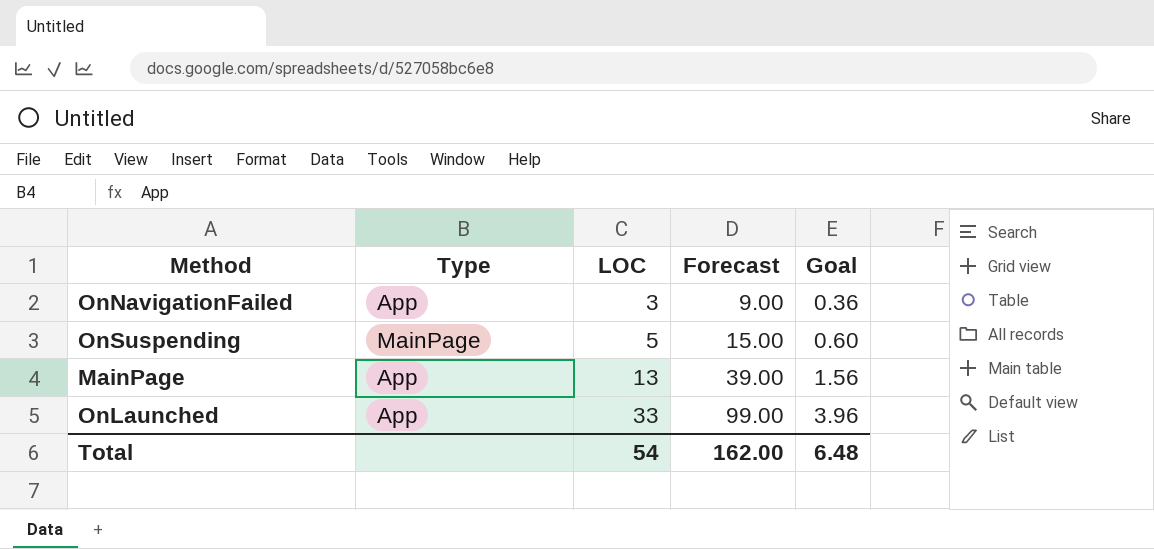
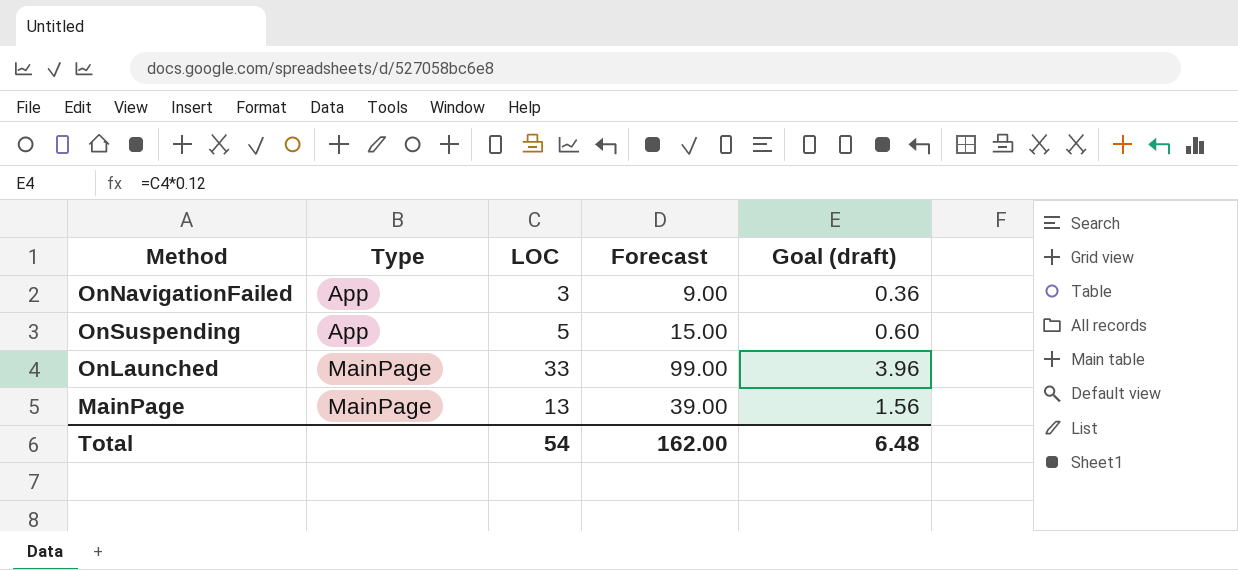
row order: LOC ascending -> Type ascending
column name: Goal -> Goal (draft)
OnSuspending | Type: MainPage -> App
OnLaunched | Type: App -> MainPage
MainPage | Type: App -> MainPage

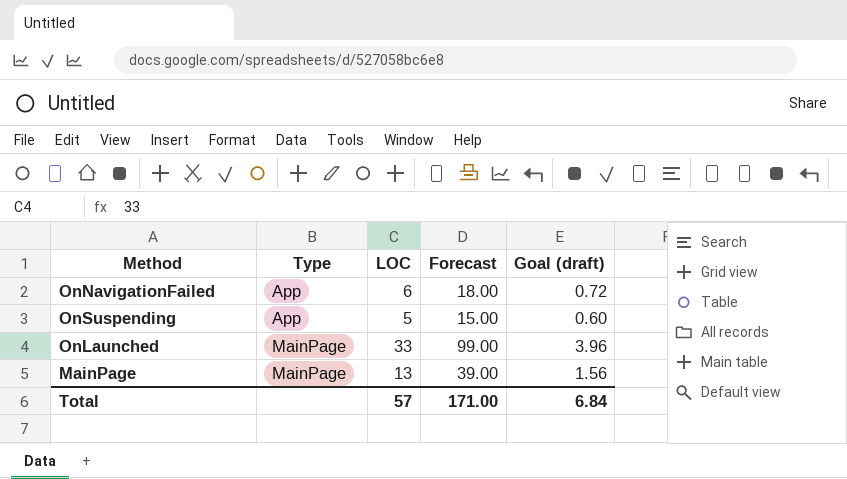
OnNavigationFailed | LOC: 3 -> 6
OnNavigationFailed | Forecast: 9.00 -> 18.00
OnNavigationFailed | Goal (draft): 0.36 -> 0.72
Total | LOC: 54 -> 57
Total | Forecast: 162.00 -> 171.00
Total | Goal (draft): 6.48 -> 6.84

